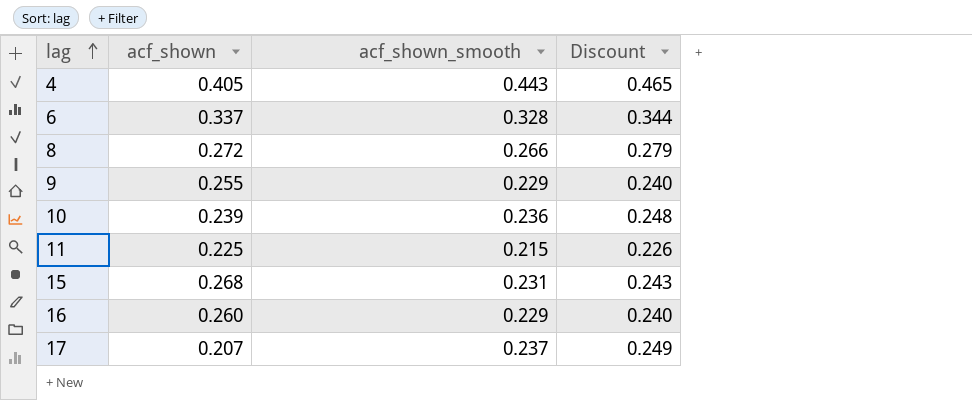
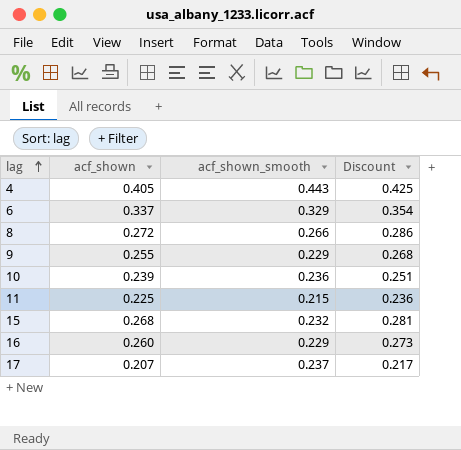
column Discount | formula: [acf_shown_smooth] * 1.05 -> [acf_shown] * 1.05
6 | acf_shown_smooth: 0.328 -> 0.329
15 | acf_shown_smooth: 0.231 -> 0.232

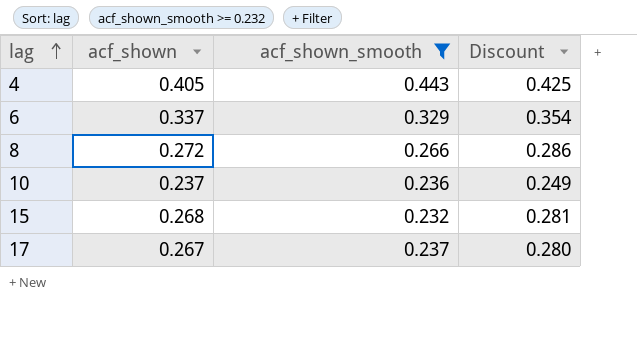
filter: none -> acf_shown_smooth >= 0.232
10 | acf_shown: 0.239 -> 0.237
10 | Discount: 0.251 -> 0.249
17 | acf_shown: 0.207 -> 0.267
17 | Discount: 0.217 -> 0.280

